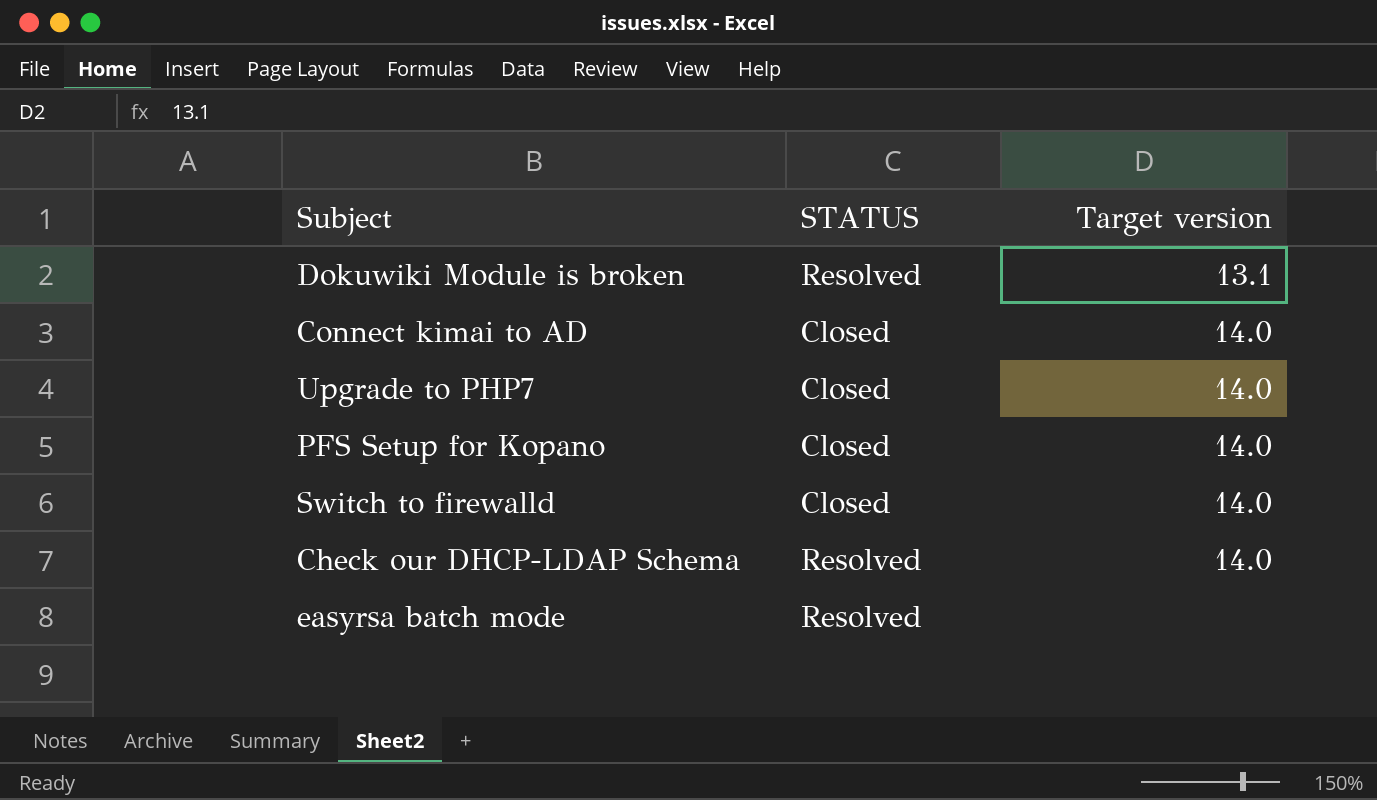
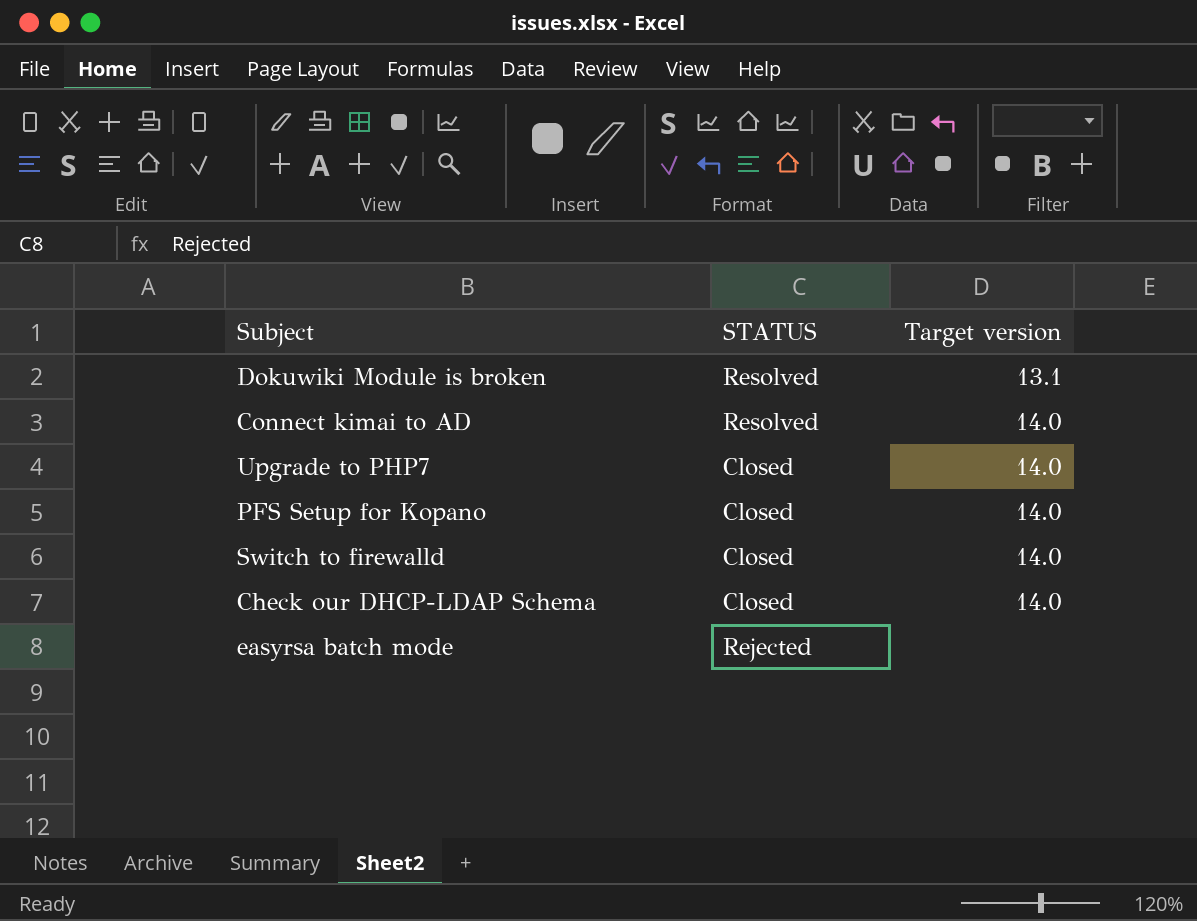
Connect kimai to AD | STATUS: Closed -> Resolved
Check our DHCP-LDAP Schema | STATUS: Resolved -> Closed
easyrsa batch mode | STATUS: Resolved -> Rejected

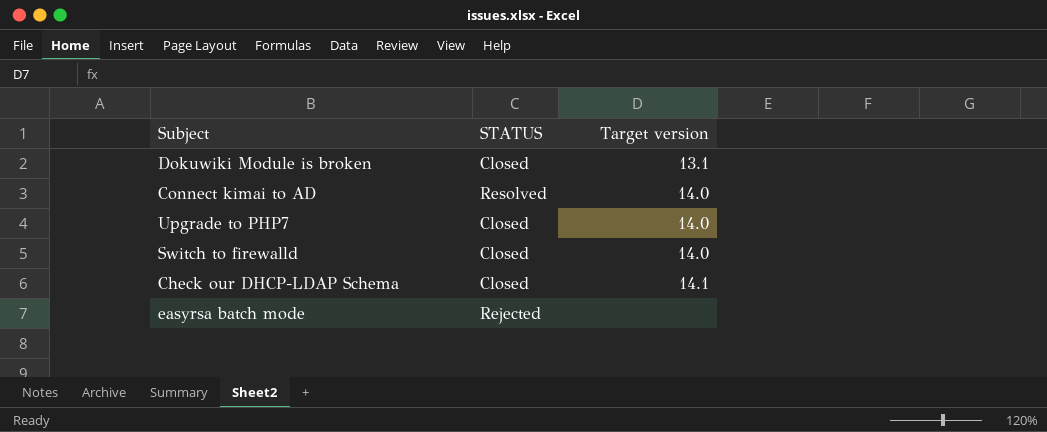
row PFS Setup for Kopano: Closed | 14.0 -> none
Dokuwiki Module is broken | STATUS: Resolved -> Closed
Check our DHCP-LDAP Schema | Target version: 14.0 -> 14.1

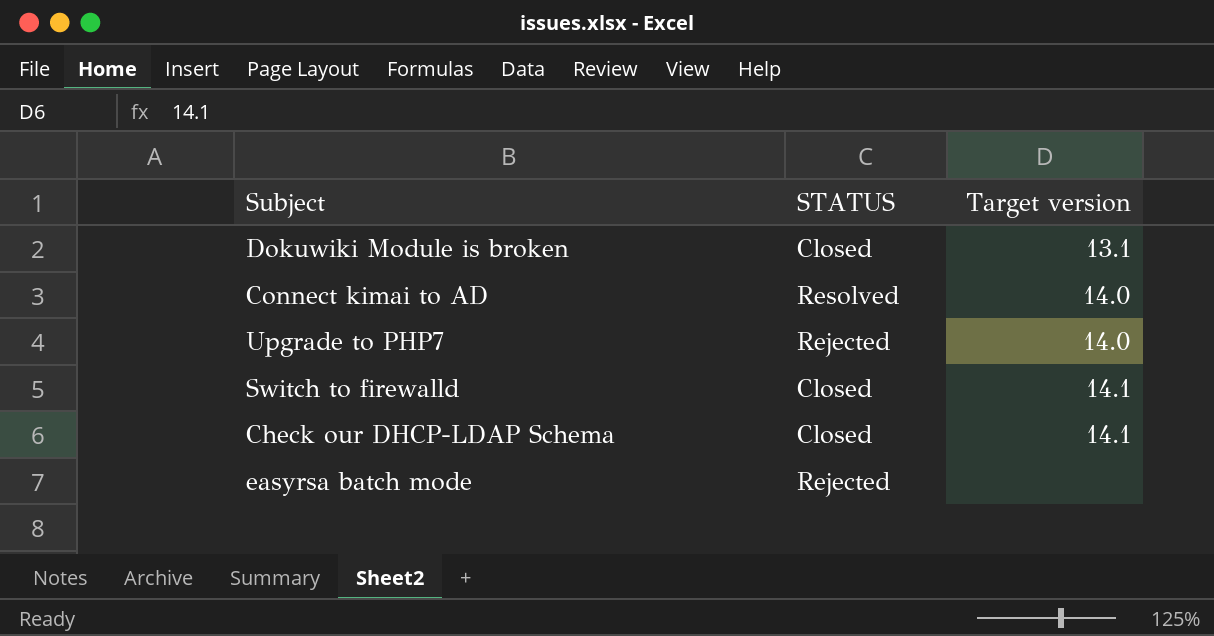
Upgrade to PHP7 | STATUS: Closed -> Rejected
Switch to firewalld | Target version: 14.0 -> 14.1

